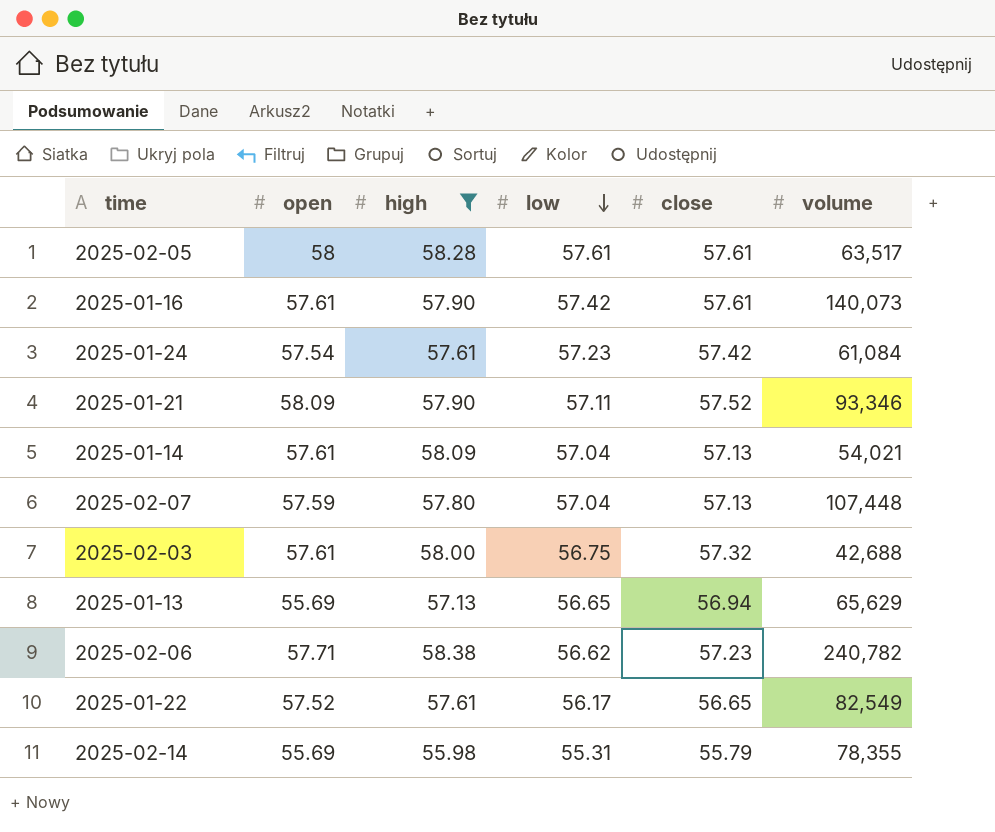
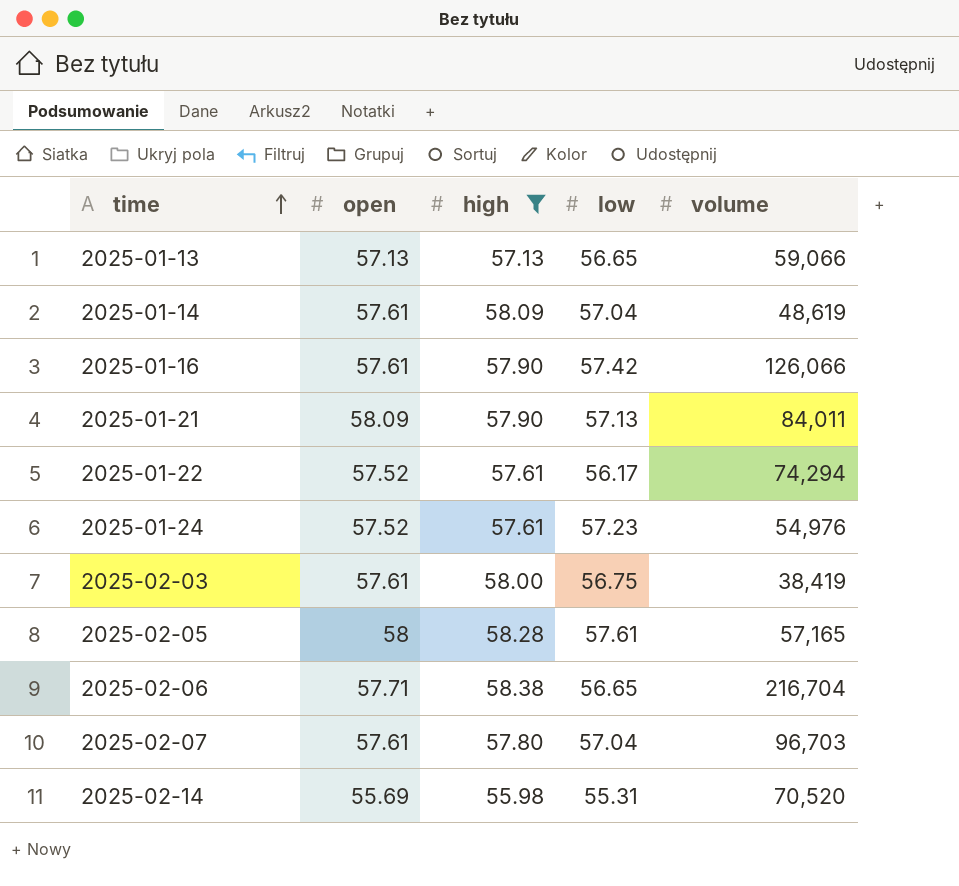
row order: low descending -> time ascending
column close | position: 5 -> none
2025-01-13 | open: 55.69 -> 57.13
2025-01-13 | volume: 65,629 -> 59,066
2025-01-14 | volume: 54,021 -> 48,619
2025-01-16 | volume: 140,073 -> 126,066
2025-01-21 | low: 57.11 -> 57.13
2025-01-21 | volume: 93,346 -> 84,011
2025-01-22 | volume: 82,549 -> 74,294
2025-01-24 | open: 57.54 -> 57.52
2025-01-24 | volume: 61,084 -> 54,976
2025-02-03 | volume: 42,688 -> 38,419
2025-02-05 | volume: 63,517 -> 57,165
2025-02-06 | low: 56.62 -> 56.65
2025-02-06 | volume: 240,782 -> 216,704
2025-02-07 | open: 57.59 -> 57.61
2025-02-07 | volume: 107,448 -> 96,703
2025-02-14 | volume: 78,355 -> 70,520

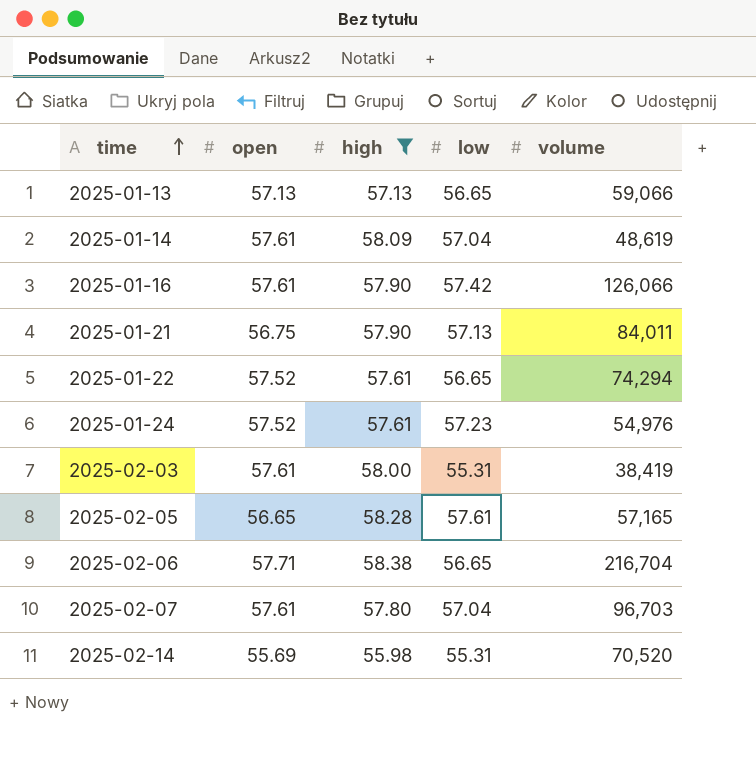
2025-01-21 | open: 58.09 -> 56.75
2025-01-22 | low: 56.17 -> 56.65
2025-02-03 | low: 56.75 -> 55.31
2025-02-05 | open: 58 -> 56.65

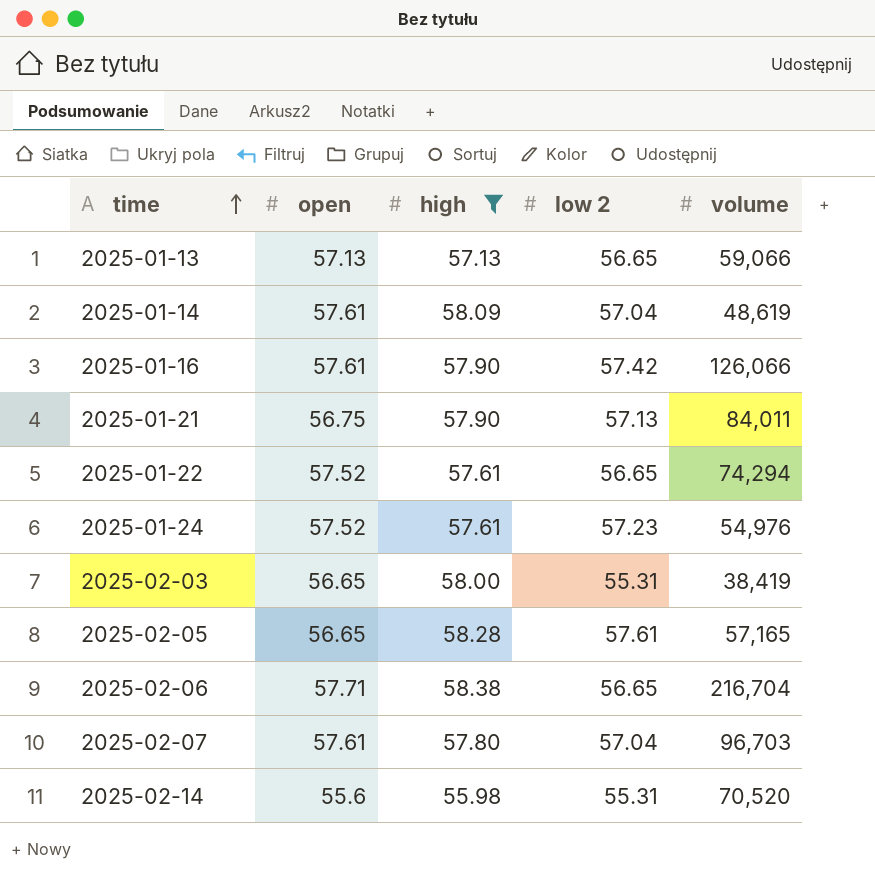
column name: low -> low 2
2025-02-03 | open: 57.61 -> 56.65
2025-02-14 | open: 55.69 -> 55.6

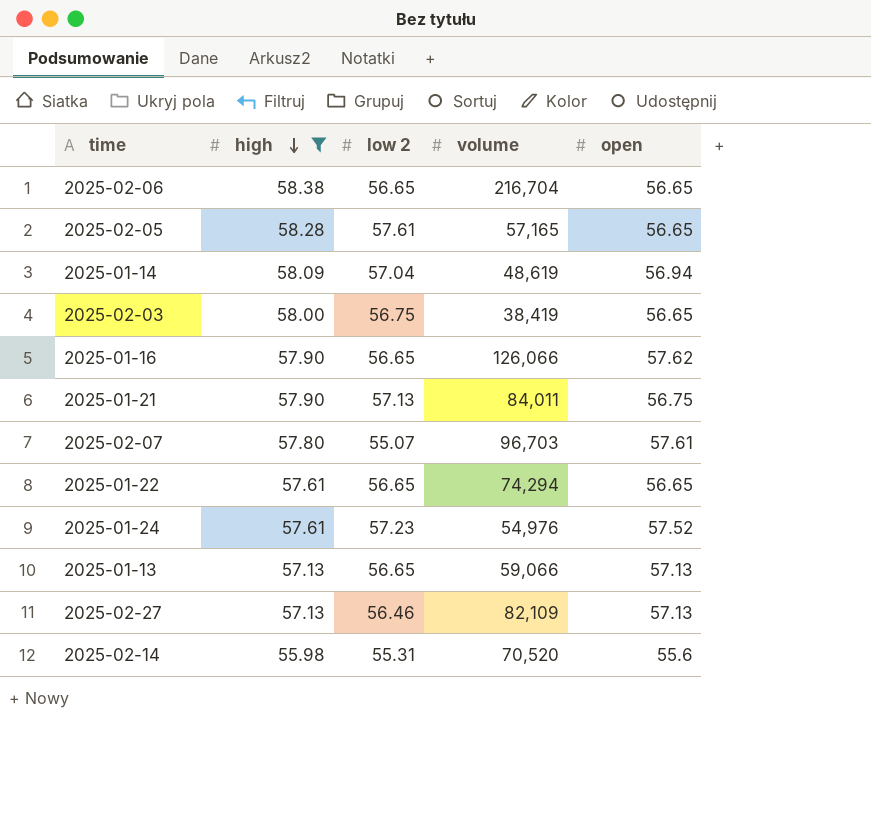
row order: time ascending -> high descending
column open | position: 2 -> 5
2025-02-06 | open: 57.71 -> 56.65
2025-01-14 | open: 57.61 -> 56.94
2025-02-03 | low 2: 55.31 -> 56.75
2025-01-16 | low 2: 57.42 -> 56.65
2025-01-16 | open: 57.61 -> 57.62
2025-02-07 | low 2: 57.04 -> 55.07
2025-01-22 | open: 57.52 -> 56.65
row 2025-02-27: none -> 57.13 | 56.46 | 82,109 | 57.13

